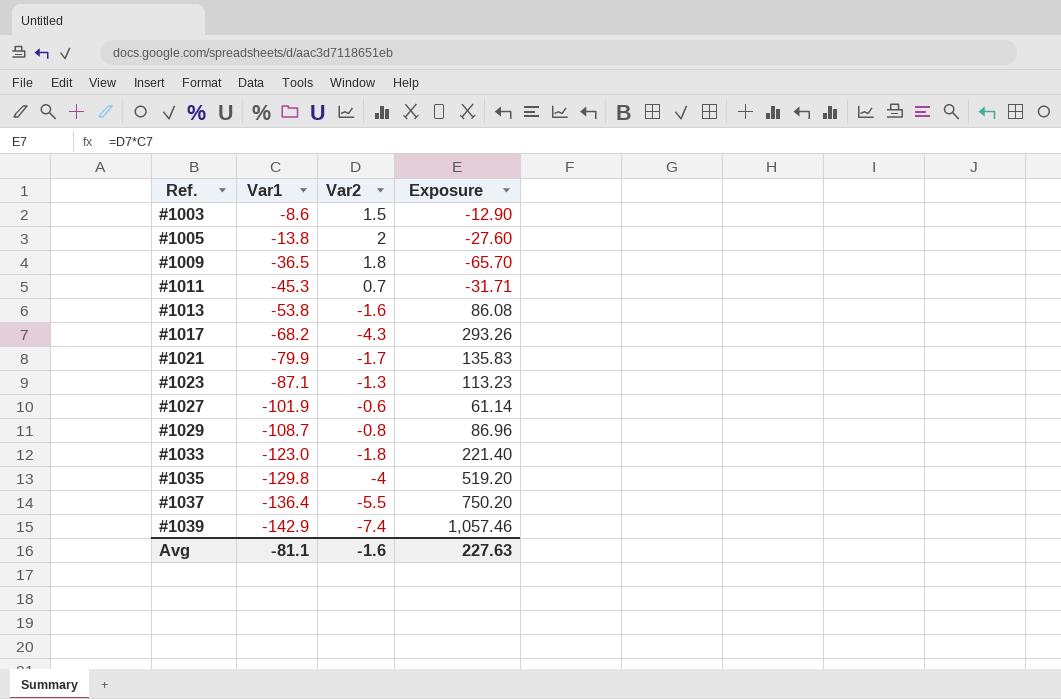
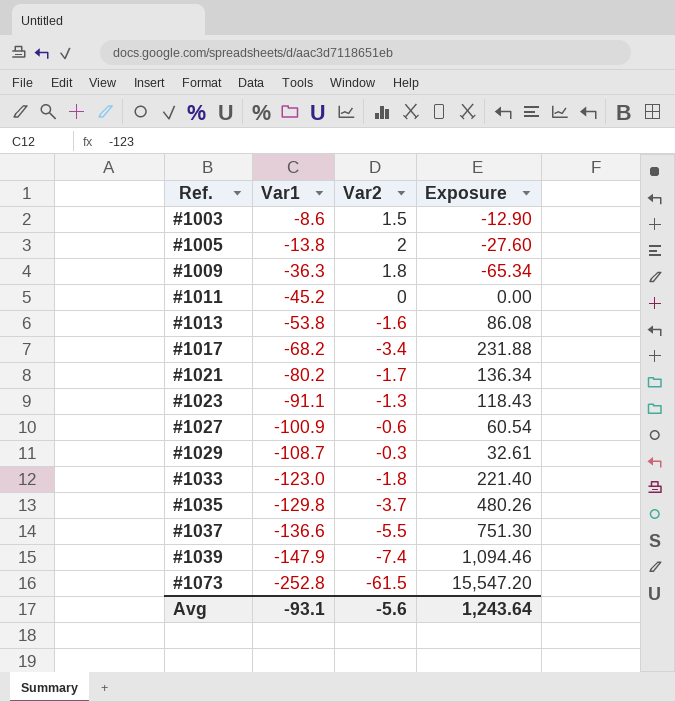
#1009 | Var1: -36.5 -> -36.3
#1009 | Exposure: -65.70 -> -65.34
#1011 | Var1: -45.3 -> -45.2
#1011 | Var2: 0.7 -> 0
#1011 | Exposure: -31.71 -> 0.00
#1017 | Var2: -4.3 -> -3.4
#1017 | Exposure: 293.26 -> 231.88
#1021 | Var1: -79.9 -> -80.2
#1021 | Exposure: 135.83 -> 136.34
#1023 | Var1: -87.1 -> -91.1
#1023 | Exposure: 113.23 -> 118.43
#1027 | Var1: -101.9 -> -100.9
#1027 | Exposure: 61.14 -> 60.54
#1029 | Var2: -0.8 -> -0.3
#1029 | Exposure: 86.96 -> 32.61
#1035 | Var2: -4 -> -3.7
#1035 | Exposure: 519.20 -> 480.26
#1037 | Var1: -136.4 -> -136.6
#1037 | Exposure: 750.20 -> 751.30
#1039 | Var1: -142.9 -> -147.9
#1039 | Exposure: 1,057.46 -> 1,094.46
row #1073: none -> -252.8 | -61.5 | 15,547.20
Avg | Var1: -81.1 -> -93.1
Avg | Var2: -1.6 -> -5.6
Avg | Exposure: 227.63 -> 1,243.64

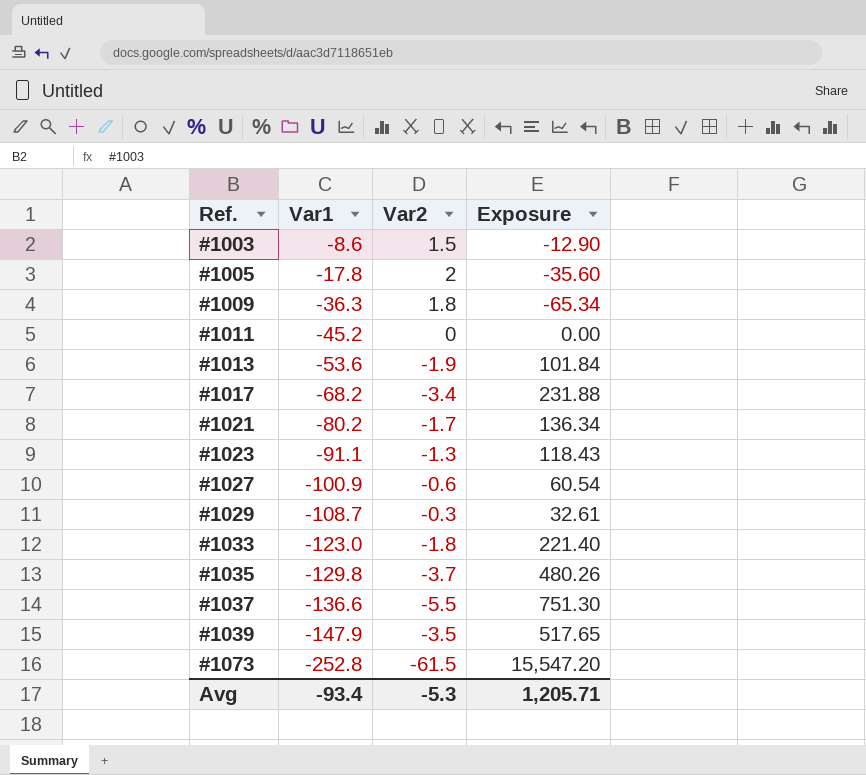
#1005 | Var1: -13.8 -> -17.8
#1005 | Exposure: -27.60 -> -35.60
#1013 | Var1: -53.8 -> -53.6
#1013 | Var2: -1.6 -> -1.9
#1013 | Exposure: 86.08 -> 101.84
#1039 | Var2: -7.4 -> -3.5
#1039 | Exposure: 1,094.46 -> 517.65
Avg | Var1: -93.1 -> -93.4
Avg | Var2: -5.6 -> -5.3
Avg | Exposure: 1,243.64 -> 1,205.71

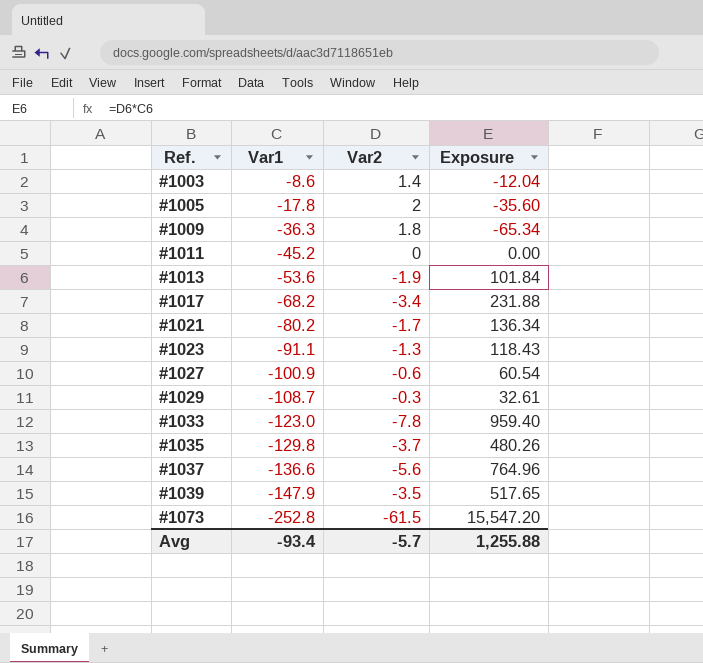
#1003 | Var2: 1.5 -> 1.4
#1003 | Exposure: -12.90 -> -12.04
#1033 | Var2: -1.8 -> -7.8
#1033 | Exposure: 221.40 -> 959.40
#1037 | Var2: -5.5 -> -5.6
#1037 | Exposure: 751.30 -> 764.96
Avg | Var2: -5.3 -> -5.7
Avg | Exposure: 1,205.71 -> 1,255.88

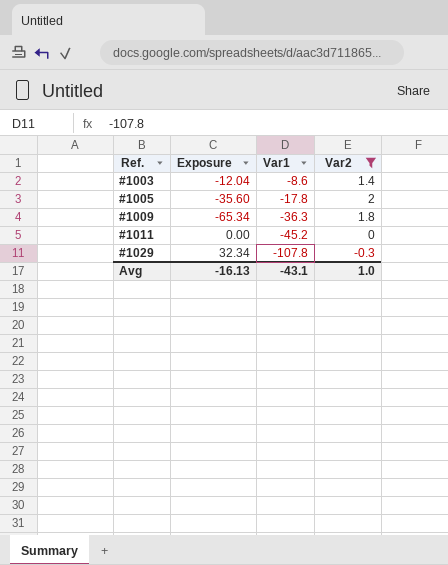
filter: none -> Var2 >= -0.3
column Exposure | position: 4 -> 2
#1029 | Exposure: 32.61 -> 32.34
#1029 | Var1: -108.7 -> -107.8
Avg | Exposure: 1,255.88 -> -16.13
Avg | Var1: -93.4 -> -43.1
Avg | Var2: -5.7 -> 1.0

